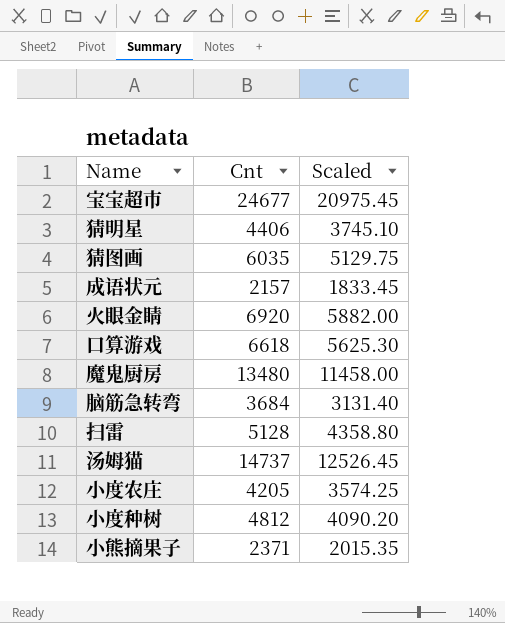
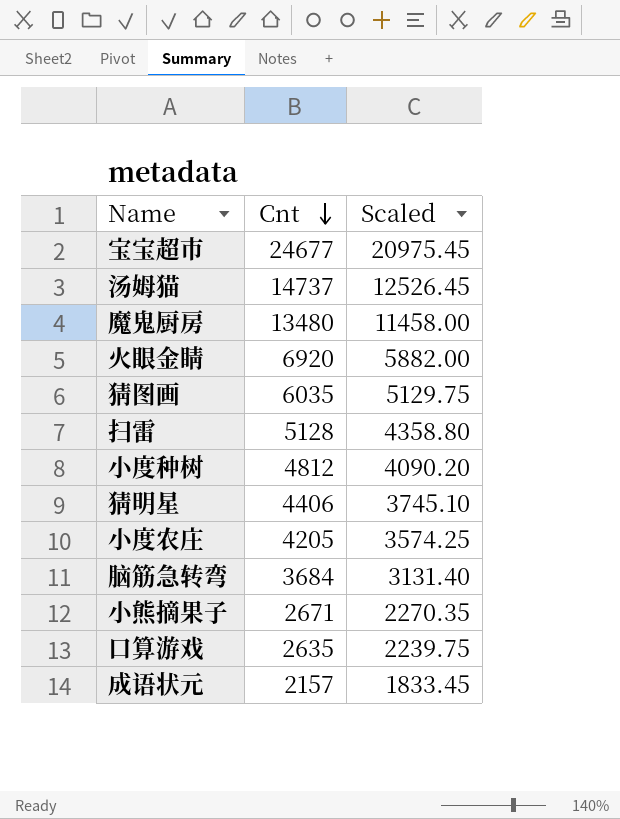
row order: none -> Cnt descending
小熊摘果子 | Cnt: 2371 -> 2671
小熊摘果子 | Scaled: 2015.35 -> 2270.35
口算游戏 | Cnt: 6618 -> 2635
口算游戏 | Scaled: 5625.30 -> 2239.75

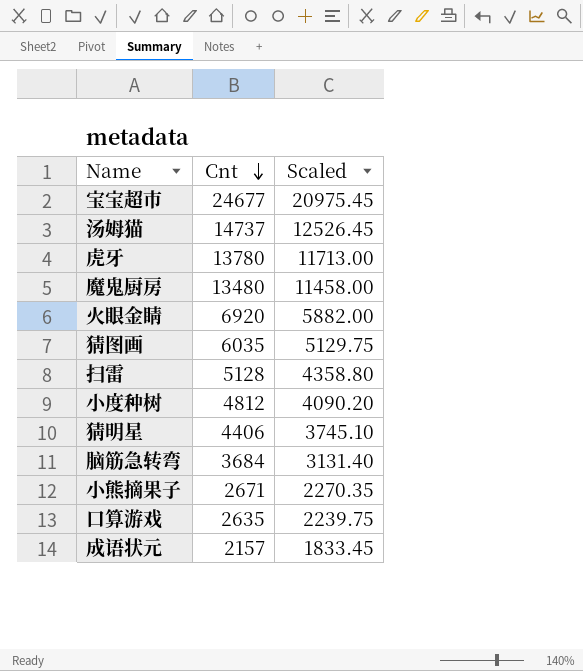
row 小度农庄: 4205 | 3574.25 -> none
row 虎牙: none -> 13780 | 11713.00

